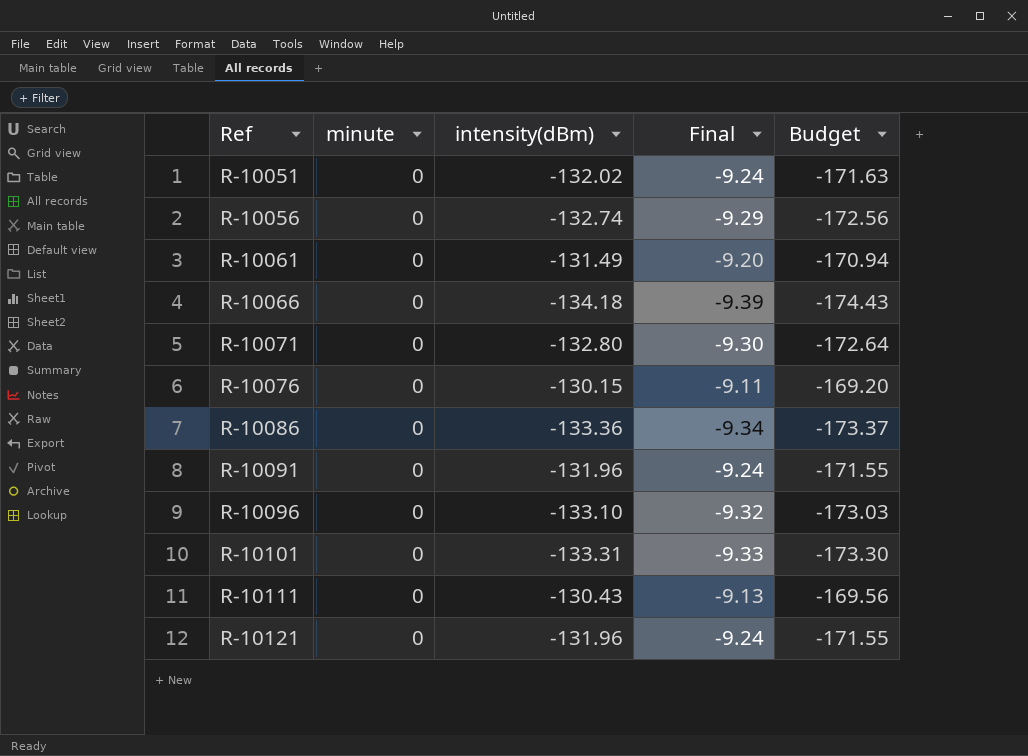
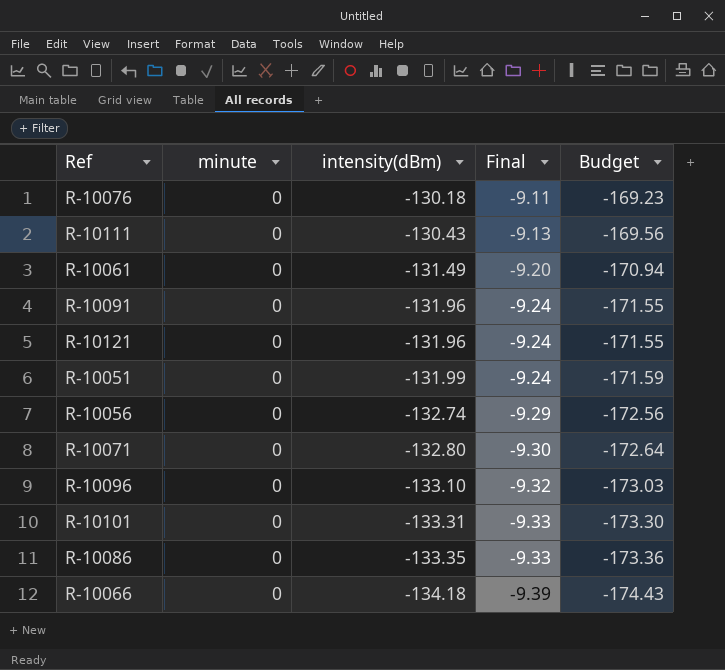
row order: Ref ascending -> intensity(dBm) descending
R-10076 | intensity(dBm): -130.15 -> -130.18
R-10076 | Budget: -169.20 -> -169.23
R-10051 | intensity(dBm): -132.02 -> -131.99
R-10051 | Budget: -171.63 -> -171.59
R-10086 | intensity(dBm): -133.36 -> -133.35
R-10086 | Final: -9.34 -> -9.33
R-10086 | Budget: -173.37 -> -173.36

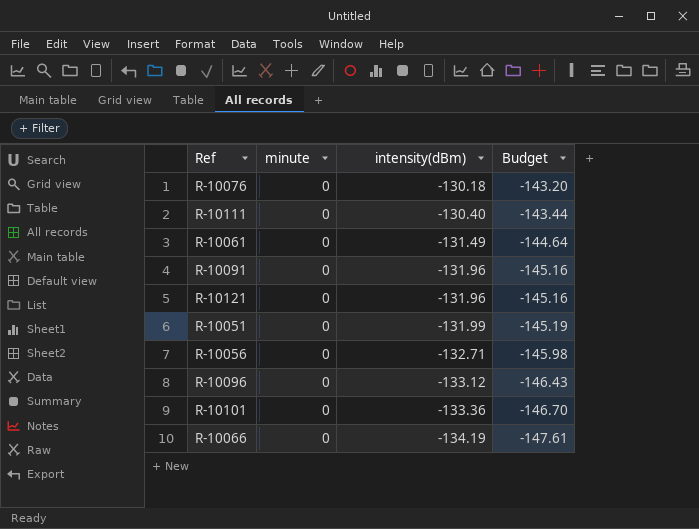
column Final | formula: [intensity(dBm)] * 0.07 -> none
column Budget | formula: [intensity(dBm)] * 1.3 -> [intensity(dBm)] * 1.1
row R-10071: 0 | -132.80 | -9.30 | -172.64 -> none
row R-10086: 0 | -133.35 | -9.33 | -173.36 -> none
R-10111 | intensity(dBm): -130.43 -> -130.40
R-10056 | intensity(dBm): -132.74 -> -132.71
R-10096 | intensity(dBm): -133.10 -> -133.12
R-10101 | intensity(dBm): -133.31 -> -133.36
R-10066 | intensity(dBm): -134.18 -> -134.19

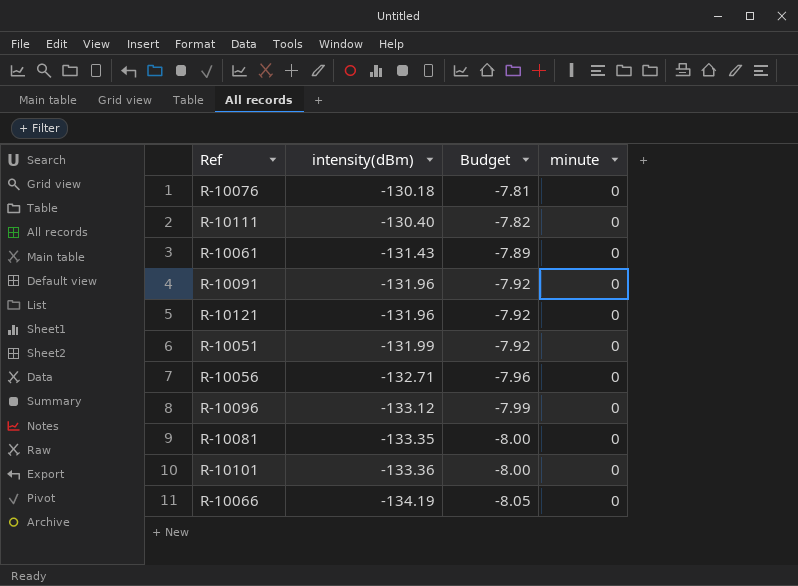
column Budget | formula: [intensity(dBm)] * 1.1 -> [intensity(dBm)] * 0.06
column minute | position: 2 -> 4
R-10061 | intensity(dBm): -131.49 -> -131.43
row R-10081: none -> -133.35 | -8.00 | 0

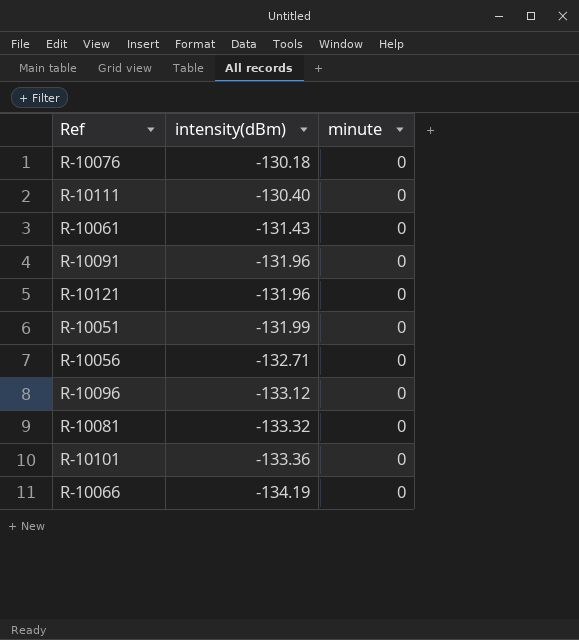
column Budget | formula: [intensity(dBm)] * 0.06 -> none
R-10081 | intensity(dBm): -133.35 -> -133.32

